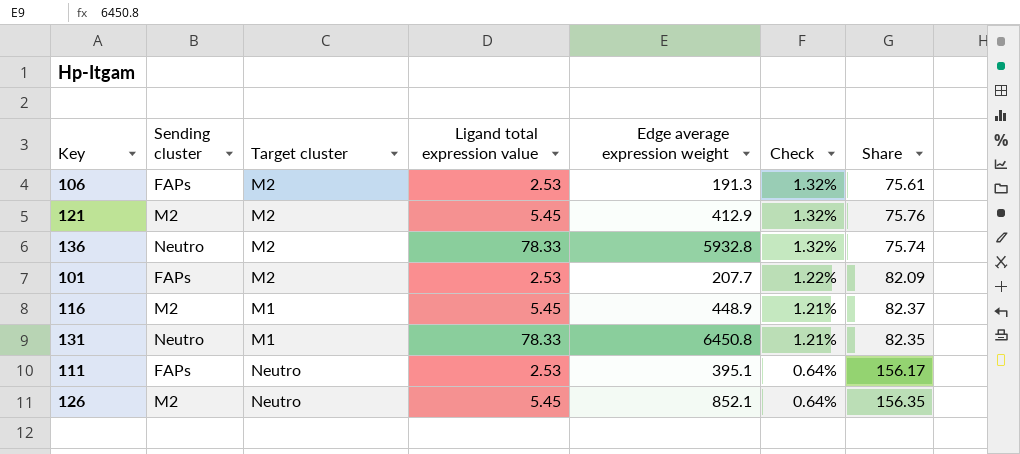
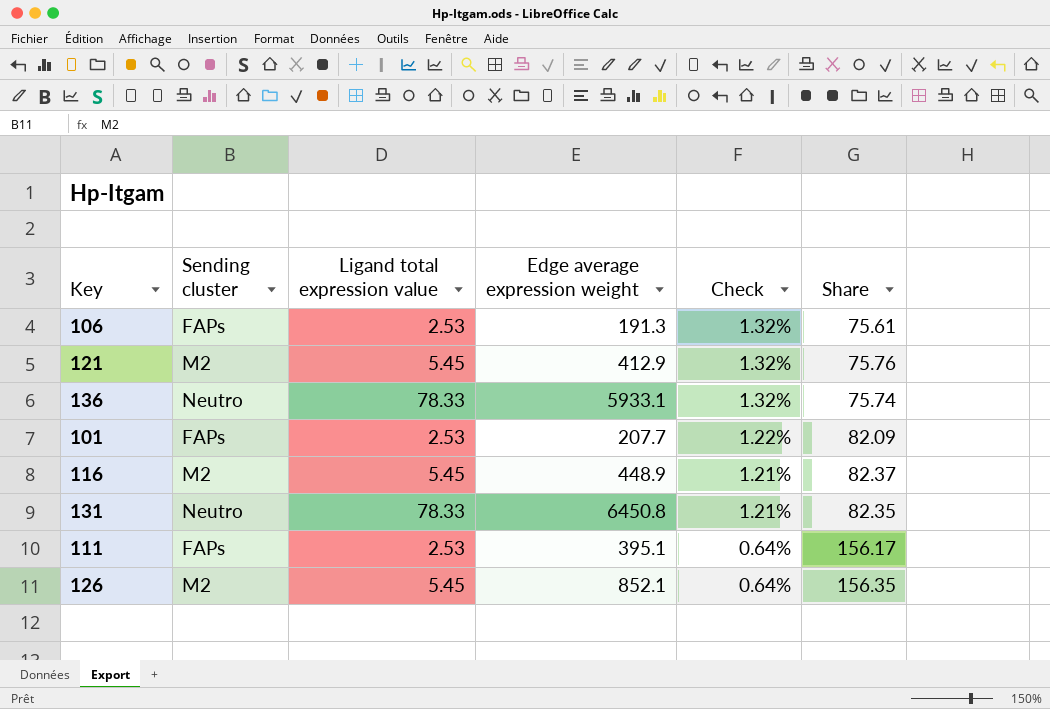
column Target cluster | position: 3 -> none
136 | Edge average expression weight: 5932.8 -> 5933.1

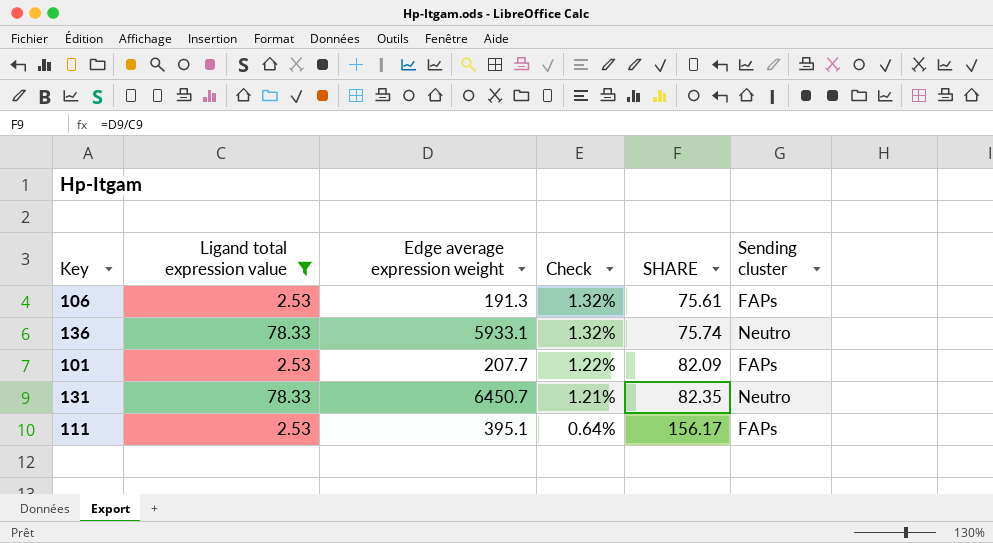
filter: none -> Ligand total expression value != 5.45
column name: Share -> SHARE
column Sending cluster | position: 2 -> 6
131 | Edge average expression weight: 6450.8 -> 6450.7

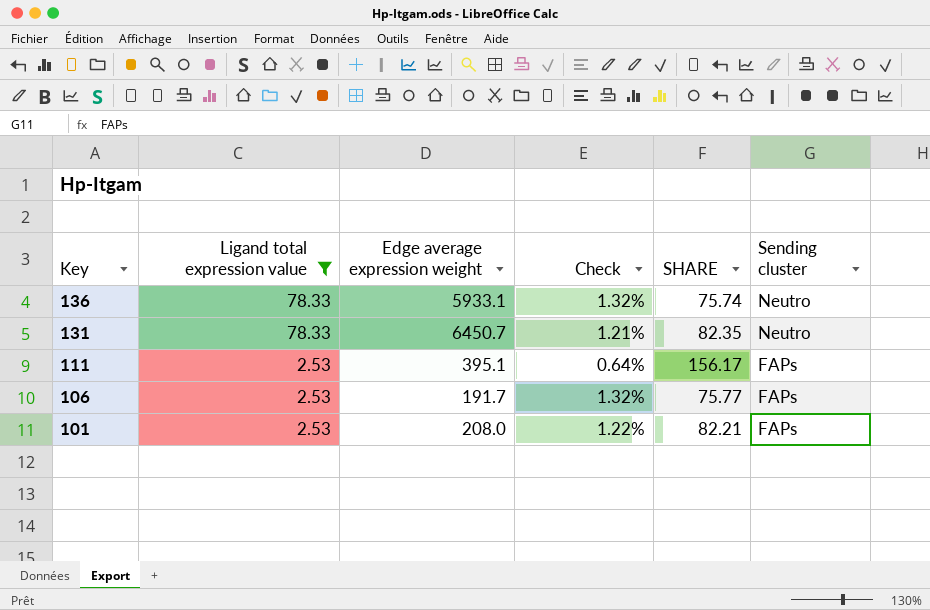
row order: Check descending -> Key descending
106 | Edge average expression weight: 191.3 -> 191.7
106 | SHARE: 75.61 -> 75.77
101 | Edge average expression weight: 207.7 -> 208.0
101 | SHARE: 82.09 -> 82.21

